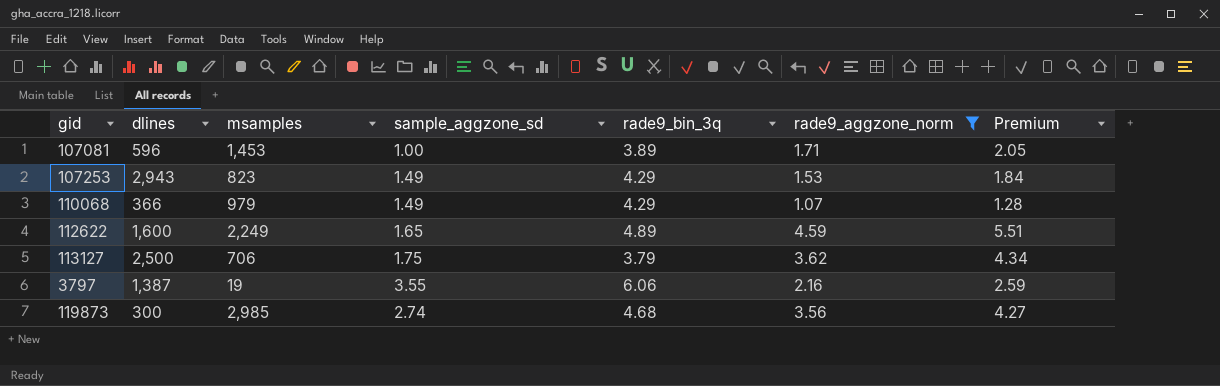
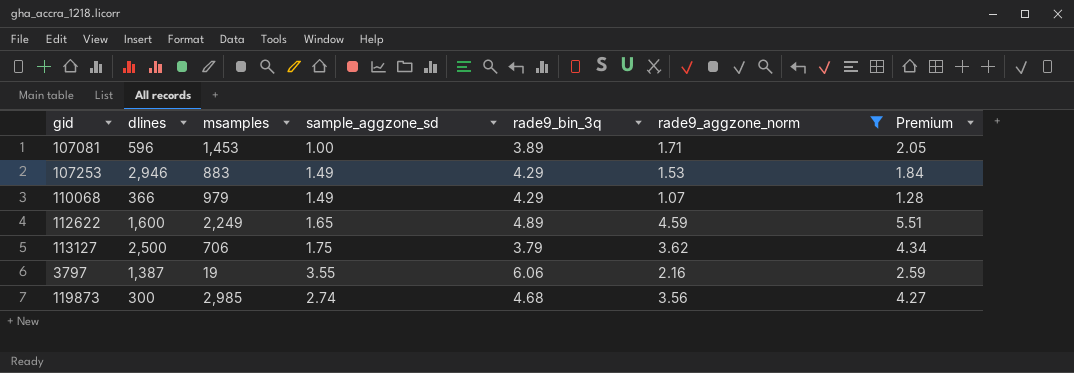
107253 | dlines: 2,943 -> 2,946
107253 | msamples: 823 -> 883

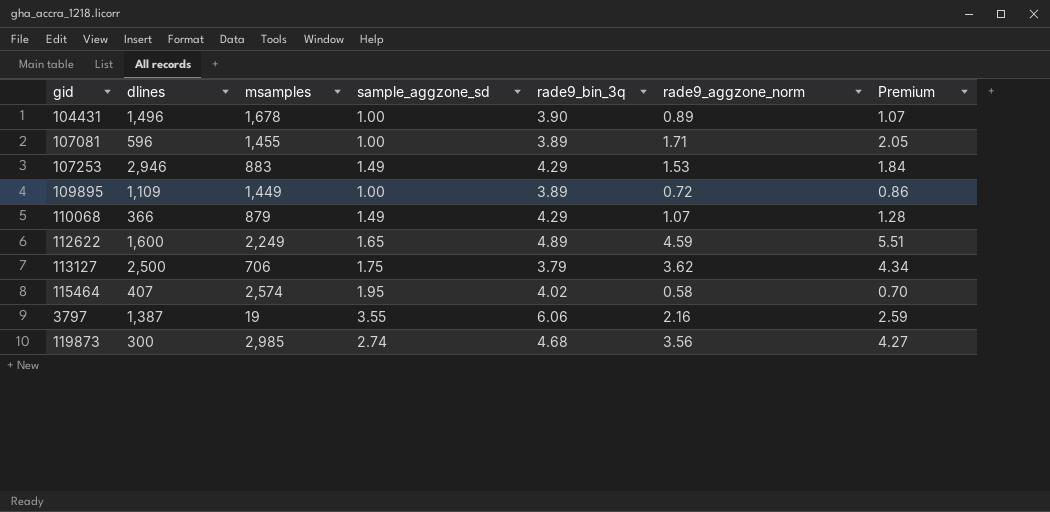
filter: rade9_aggzone_norm >= 1.07 -> none
107081 | msamples: 1,453 -> 1,455
110068 | msamples: 979 -> 879

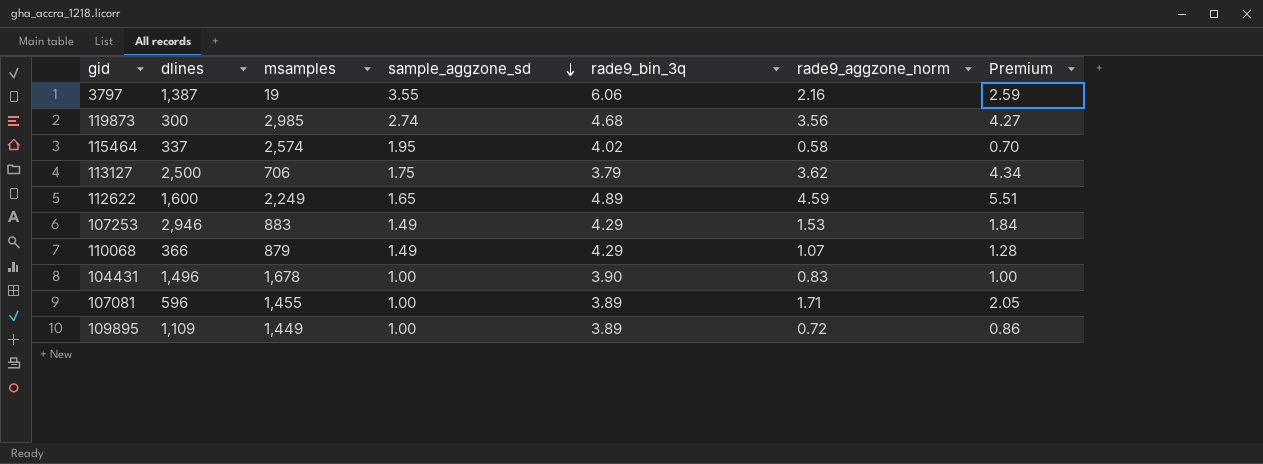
row order: none -> sample_aggzone_sd descending
115464 | dlines: 407 -> 337
104431 | rade9_aggzone_norm: 0.89 -> 0.83
104431 | Premium: 1.07 -> 1.00

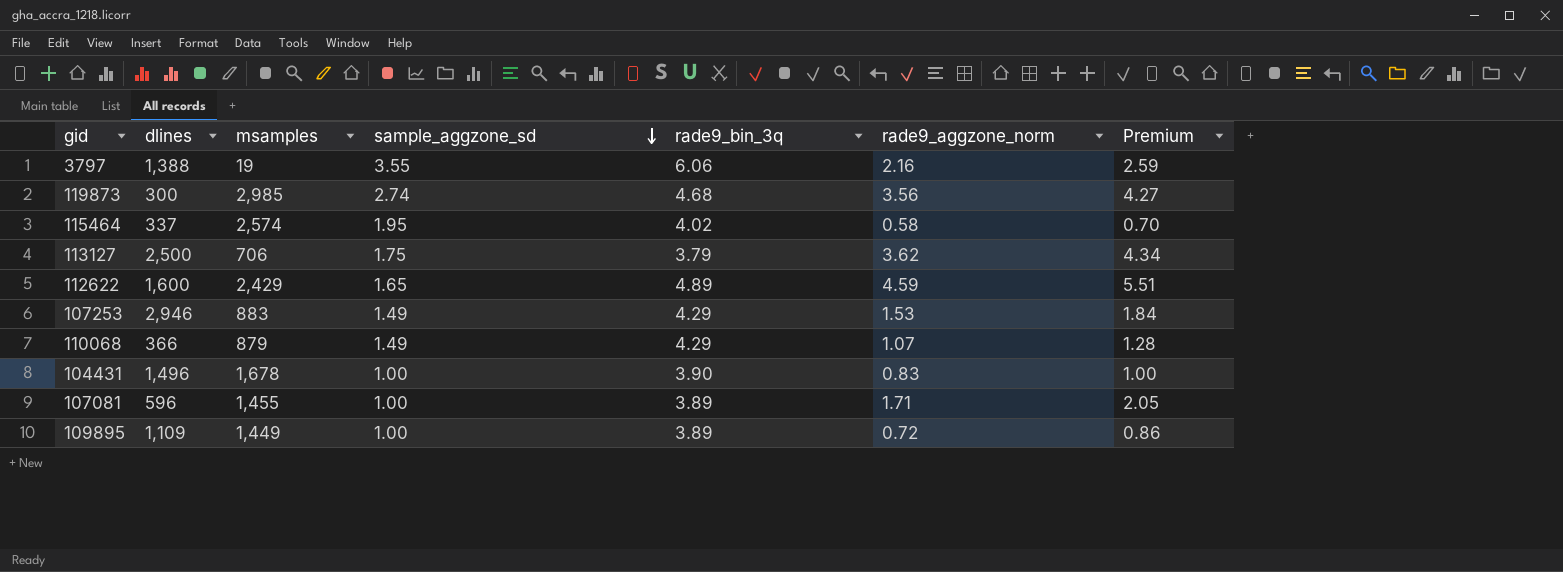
3797 | dlines: 1,387 -> 1,388
112622 | msamples: 2,249 -> 2,429

